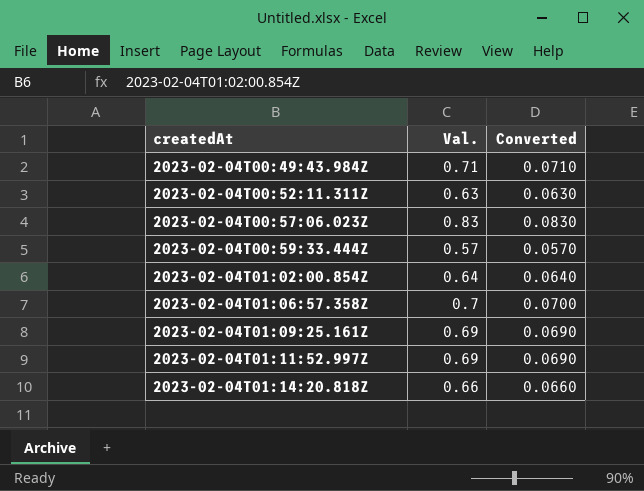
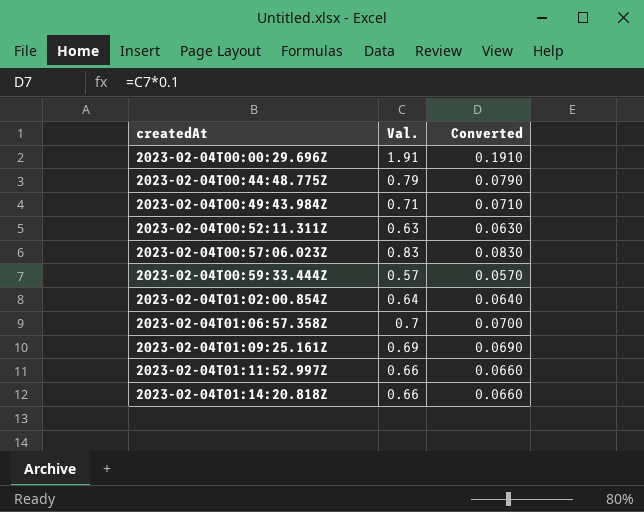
row 2023-02-04T00:00:29.696Z: none -> 1.91 | 0.1910
row 2023-02-04T00:44:48.775Z: none -> 0.79 | 0.0790
2023-02-04T01:11:52.997Z | Val.: 0.69 -> 0.66
2023-02-04T01:11:52.997Z | Converted: 0.0690 -> 0.0660

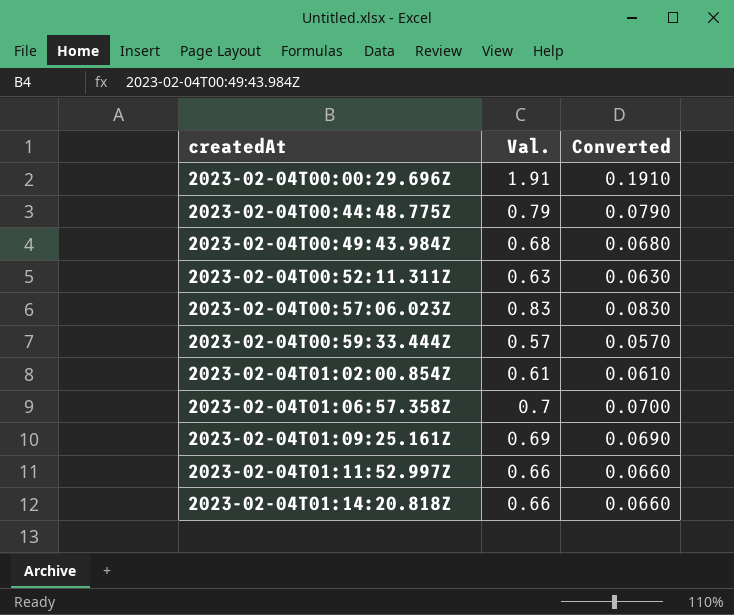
2023-02-04T00:49:43.984Z | Val.: 0.71 -> 0.68
2023-02-04T00:49:43.984Z | Converted: 0.0710 -> 0.0680
2023-02-04T01:02:00.854Z | Val.: 0.64 -> 0.61
2023-02-04T01:02:00.854Z | Converted: 0.0640 -> 0.0610

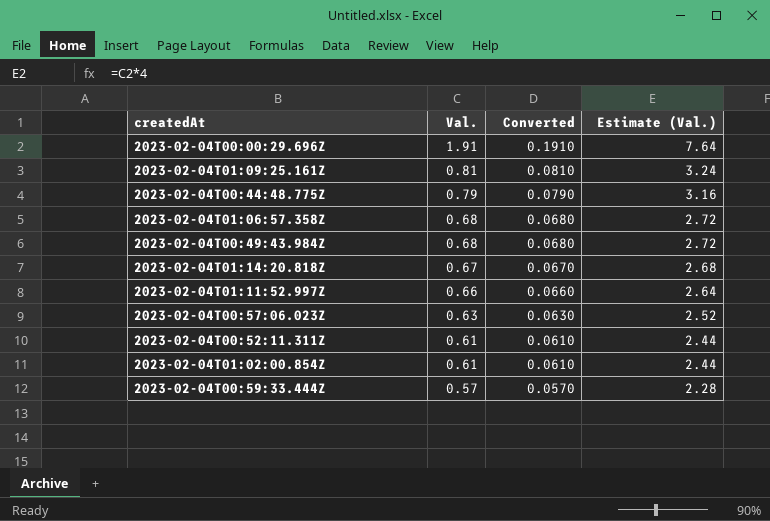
row order: createdAt ascending -> Val. descending
column Estimate (Val.) | formula: none -> [Val.] * 4
2023-02-04T01:09:25.161Z | Val.: 0.69 -> 0.81
2023-02-04T01:09:25.161Z | Converted: 0.0690 -> 0.0810
2023-02-04T01:06:57.358Z | Val.: 0.7 -> 0.68
2023-02-04T01:06:57.358Z | Converted: 0.0700 -> 0.0680
2023-02-04T01:14:20.818Z | Val.: 0.66 -> 0.67
2023-02-04T01:14:20.818Z | Converted: 0.0660 -> 0.0670
2023-02-04T00:57:06.023Z | Val.: 0.83 -> 0.63
2023-02-04T00:57:06.023Z | Converted: 0.0830 -> 0.0630
2023-02-04T00:52:11.311Z | Val.: 0.63 -> 0.61
2023-02-04T00:52:11.311Z | Converted: 0.0630 -> 0.0610

